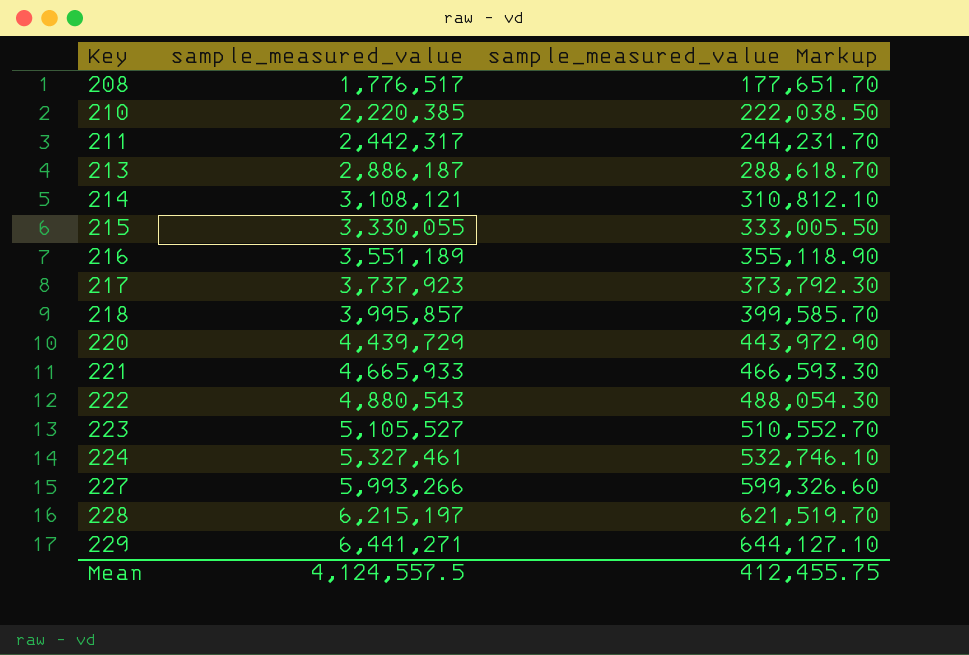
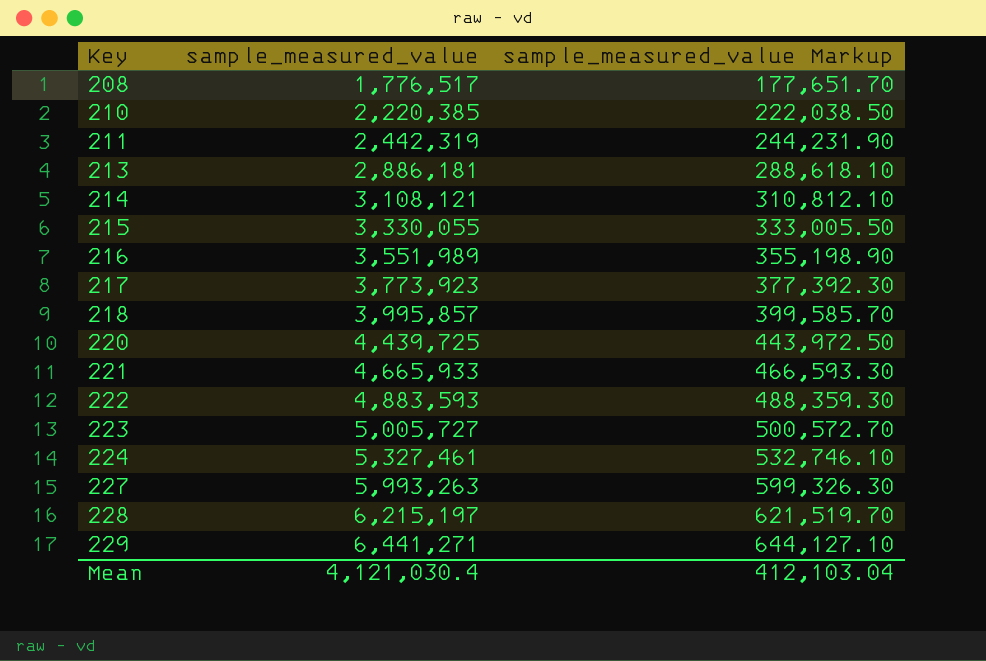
211 | sample_measured_value: 2,442,317 -> 2,442,319
211 | sample_measured_value Markup: 244,231.70 -> 244,231.90
213 | sample_measured_value: 2,886,187 -> 2,886,181
213 | sample_measured_value Markup: 288,618.70 -> 288,618.10
216 | sample_measured_value: 3,551,189 -> 3,551,989
216 | sample_measured_value Markup: 355,118.90 -> 355,198.90
217 | sample_measured_value: 3,737,923 -> 3,773,923
217 | sample_measured_value Markup: 373,792.30 -> 377,392.30
220 | sample_measured_value: 4,439,729 -> 4,439,725
220 | sample_measured_value Markup: 443,972.90 -> 443,972.50
222 | sample_measured_value: 4,880,543 -> 4,883,593
222 | sample_measured_value Markup: 488,054.30 -> 488,359.30
223 | sample_measured_value: 5,105,527 -> 5,005,727
223 | sample_measured_value Markup: 510,552.70 -> 500,572.70
227 | sample_measured_value: 5,993,266 -> 5,993,263
227 | sample_measured_value Markup: 599,326.60 -> 599,326.30
Mean | sample_measured_value: 4,124,557.5 -> 4,121,030.4
Mean | sample_measured_value Markup: 412,455.75 -> 412,103.04

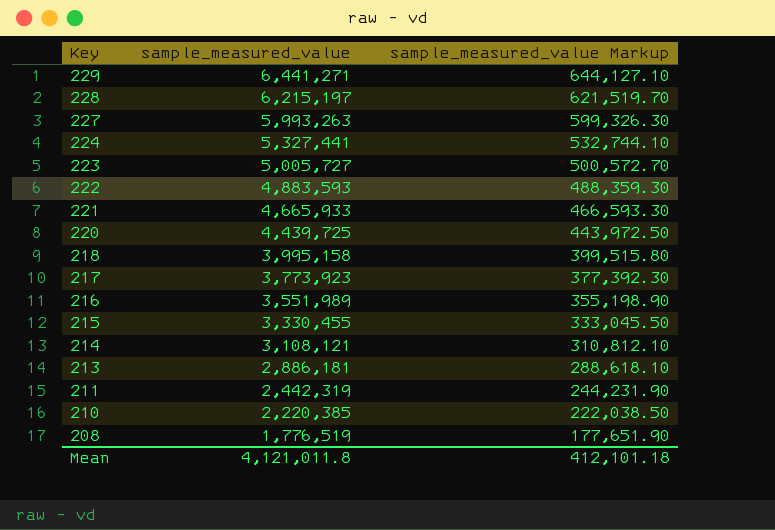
row order: Key ascending -> Key descending
224 | sample_measured_value: 5,327,461 -> 5,327,441
224 | sample_measured_value Markup: 532,746.10 -> 532,744.10
218 | sample_measured_value: 3,995,857 -> 3,995,158
218 | sample_measured_value Markup: 399,585.70 -> 399,515.80
215 | sample_measured_value: 3,330,055 -> 3,330,455
215 | sample_measured_value Markup: 333,005.50 -> 333,045.50
208 | sample_measured_value: 1,776,517 -> 1,776,519
208 | sample_measured_value Markup: 177,651.70 -> 177,651.90
Mean | sample_measured_value: 4,121,030.4 -> 4,121,011.8
Mean | sample_measured_value Markup: 412,103.04 -> 412,101.18

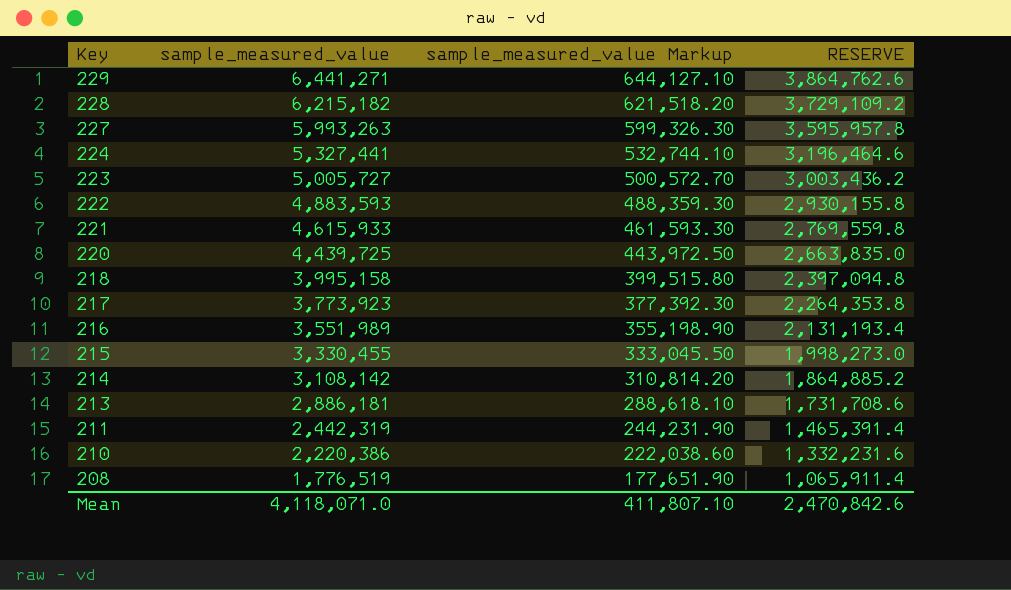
column RESERVE | formula: none -> [sample_measured_value] * 0.6
228 | sample_measured_value: 6,215,197 -> 6,215,182
228 | sample_measured_value Markup: 621,519.70 -> 621,518.20
221 | sample_measured_value: 4,665,933 -> 4,615,933
221 | sample_measured_value Markup: 466,593.30 -> 461,593.30
214 | sample_measured_value: 3,108,121 -> 3,108,142
214 | sample_measured_value Markup: 310,812.10 -> 310,814.20
210 | sample_measured_value: 2,220,385 -> 2,220,386
210 | sample_measured_value Markup: 222,038.50 -> 222,038.60
Mean | sample_measured_value: 4,121,011.8 -> 4,118,071.0
Mean | sample_measured_value Markup: 412,101.18 -> 411,807.10

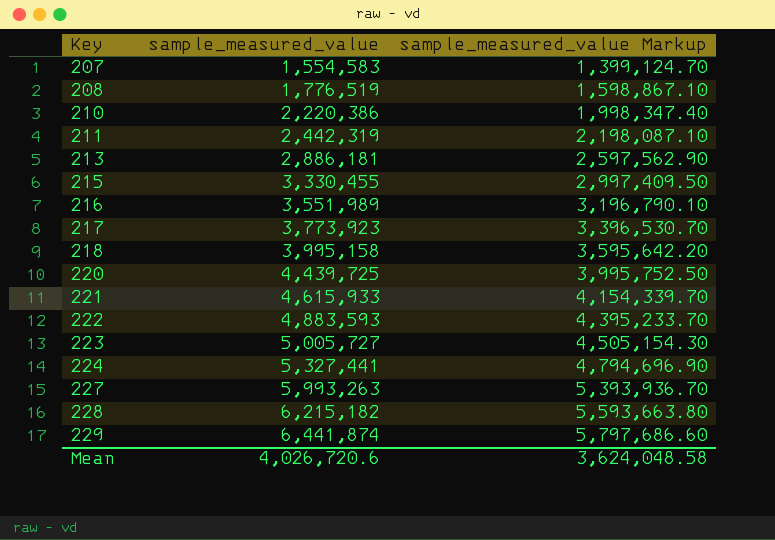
row order: Key descending -> Key ascending
column RESERVE | formula: [sample_measured_value] * 0.6 -> none
column sample_measured_value Markup | formula: [sample_measured_value] * 0.1 -> [sample_measured_value] * 0.9
row 214: 3,108,142 | 310,814.20 | 1,864,885.2 -> none
row 207: none -> 1,554,583 | 1,399,124.70
229 | sample_measured_value: 6,441,271 -> 6,441,874
Mean | sample_measured_value: 4,118,071.0 -> 4,026,720.6
Mean | sample_measured_value Markup: 411,807.10 -> 3,624,048.58

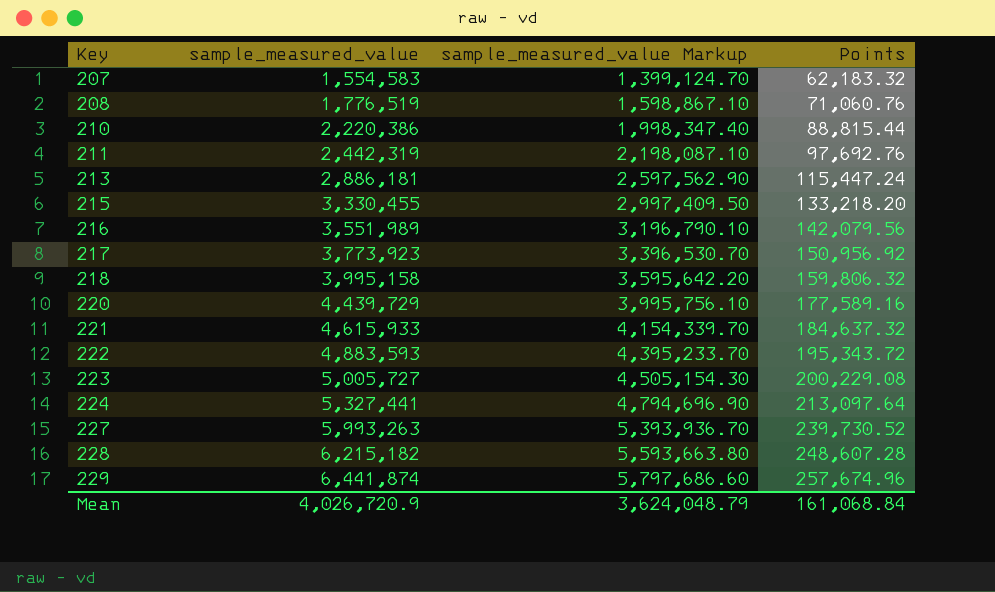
column Points | formula: none -> [sample_measured_value] * 0.04
220 | sample_measured_value: 4,439,725 -> 4,439,729
220 | sample_measured_value Markup: 3,995,752.50 -> 3,995,756.10
Mean | sample_measured_value: 4,026,720.6 -> 4,026,720.9
Mean | sample_measured_value Markup: 3,624,048.58 -> 3,624,048.79

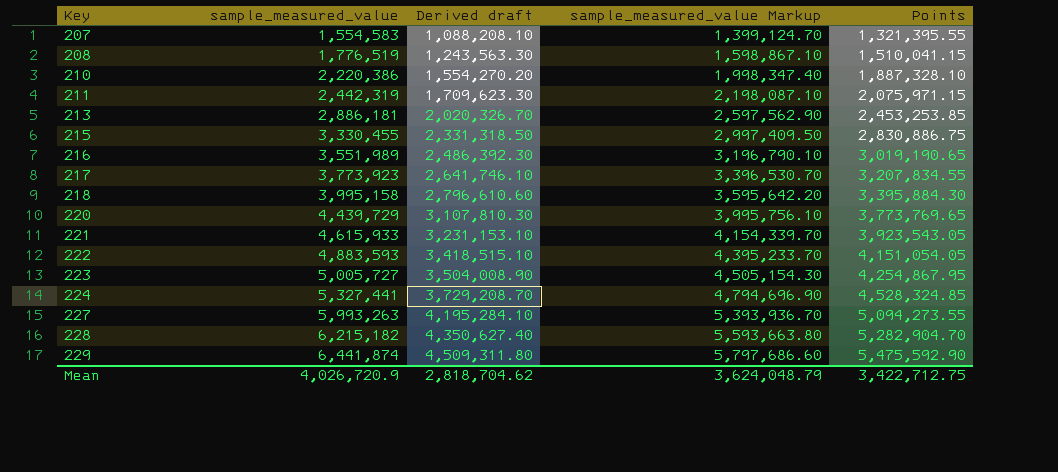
column Derived draft | formula: none -> [sample_measured_value] * 0.7
column Points | formula: [sample_measured_value] * 0.04 -> [sample_measured_value] * 0.85
Mean | Points: 161,068.84 -> 3,422,712.75

